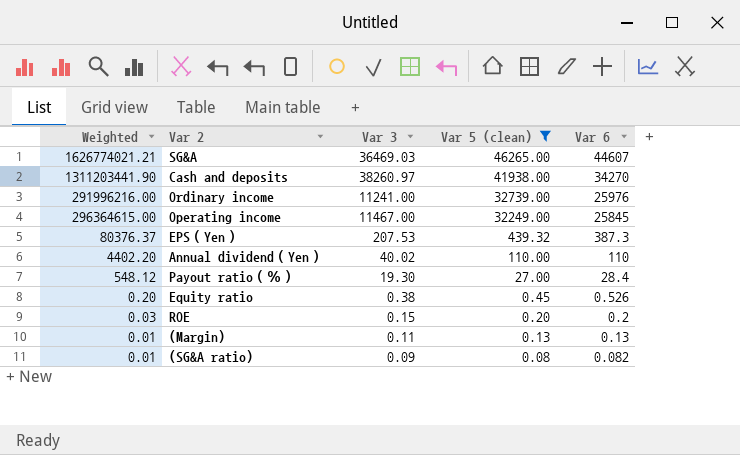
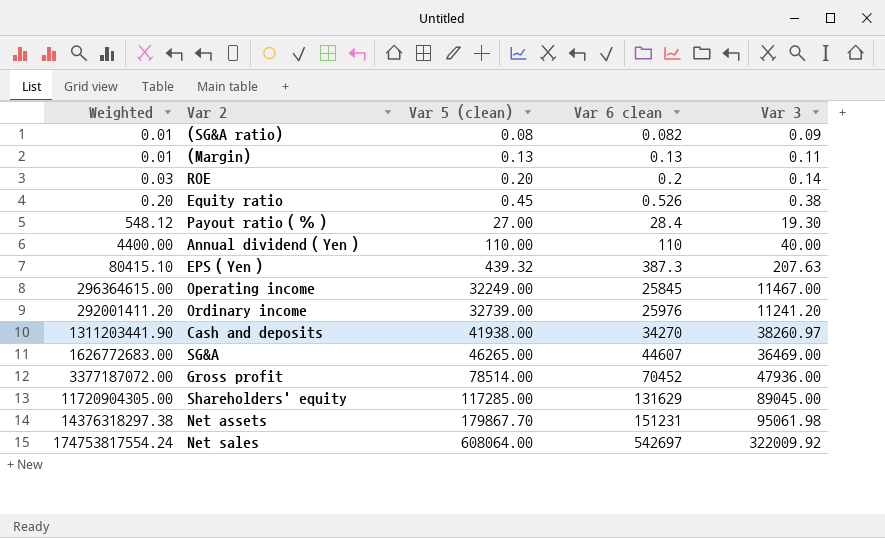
filter: Var 5 (clean) <= 46265.00 -> none
row order: Var 5 (clean) descending -> Var 5 (clean) ascending
column name: Var 6 -> Var 6 clean
column Var 3 | position: 3 -> 5
ROE | Var 3: 0.15 -> 0.14
Annual dividend（Yen） | Weighted: 4402.20 -> 4400.00
Annual dividend（Yen） | Var 3: 40.02 -> 40.00
EPS（Yen） | Weighted: 80376.37 -> 80415.10
EPS（Yen） | Var 3: 207.53 -> 207.63
Ordinary income | Weighted: 291996216.00 -> 292001411.20
Ordinary income | Var 3: 11241.00 -> 11241.20
SG&A | Weighted: 1626774021.21 -> 1626772683.00
SG&A | Var 3: 36469.03 -> 36469.00

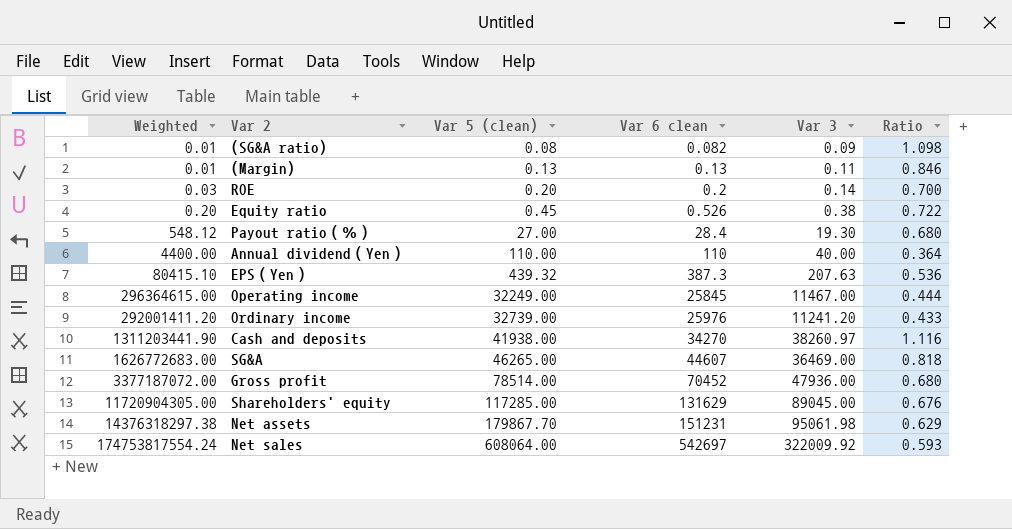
column Ratio | formula: none -> [Var 3] / [Var 6 clean]

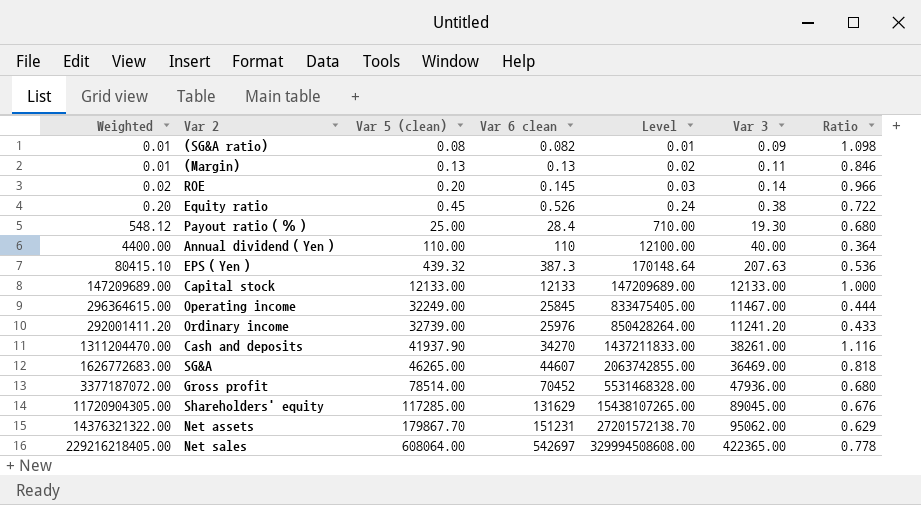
column Level | formula: none -> [Var 5 (clean)] * [Var 6 clean]
ROE | Weighted: 0.03 -> 0.02
ROE | Var 6 clean: 0.2 -> 0.145
ROE | Ratio: 0.700 -> 0.966
Payout ratio（％） | Var 5 (clean): 27.00 -> 25.00
row Capital stock: none -> 147209689.00 | 12133.00 | 12133 | 147209689.00 | 12133.00 | 1.000
Cash and deposits | Weighted: 1311203441.90 -> 1311204470.00
Cash and deposits | Var 5 (clean): 41938.00 -> 41937.90
Cash and deposits | Var 3: 38260.97 -> 38261.00
Net assets | Weighted: 14376318297.38 -> 14376321322.00
Net assets | Var 3: 95061.98 -> 95062.00
Net sales | Weighted: 174753817554.24 -> 229216218405.00
Net sales | Var 3: 322009.92 -> 422365.00
Net sales | Ratio: 0.593 -> 0.778

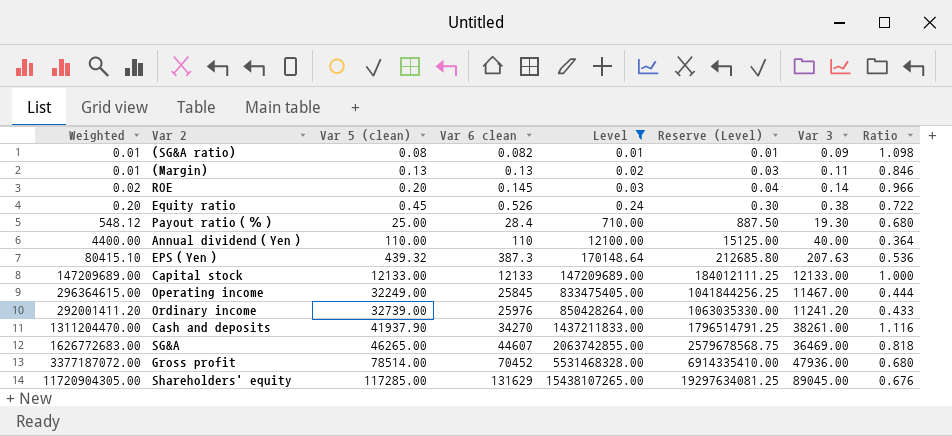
filter: none -> Level <= 15438107265.00
column Reserve (Level) | formula: none -> [Level] * 1.25

